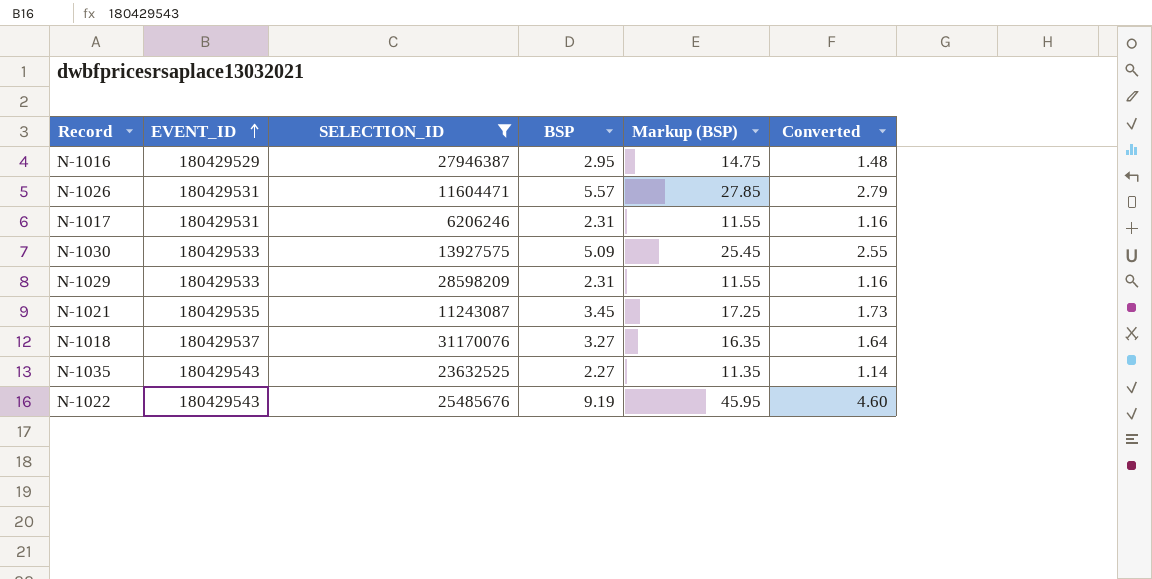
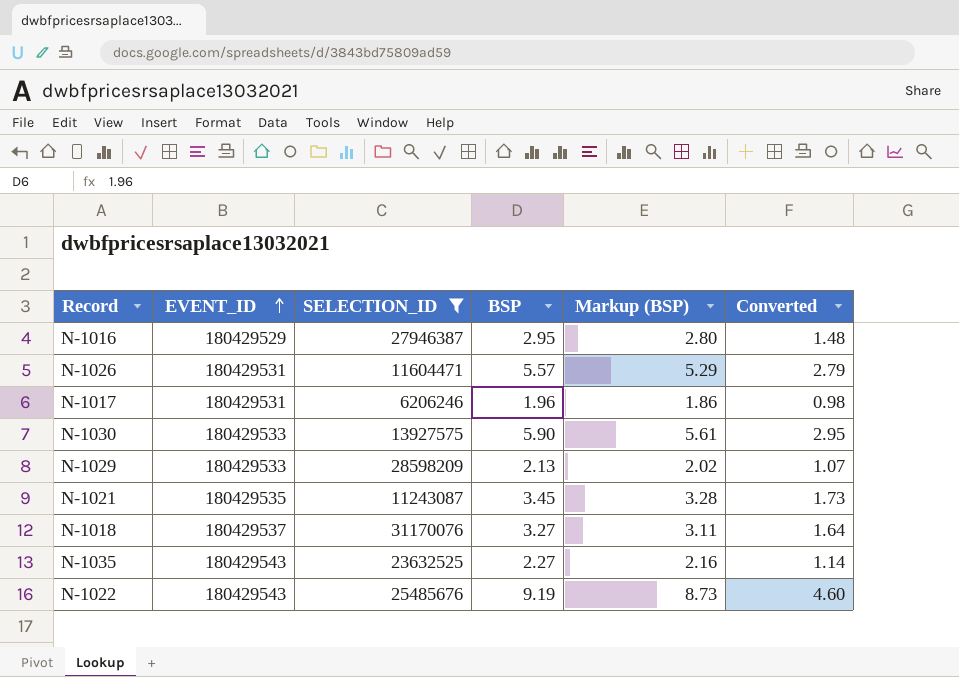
column Markup (BSP) | formula: [BSP] * 5 -> [BSP] * 0.95
N-1017 | BSP: 2.31 -> 1.96
N-1017 | Converted: 1.16 -> 0.98
N-1030 | BSP: 5.09 -> 5.90
N-1030 | Converted: 2.55 -> 2.95
N-1029 | BSP: 2.31 -> 2.13
N-1029 | Converted: 1.16 -> 1.07

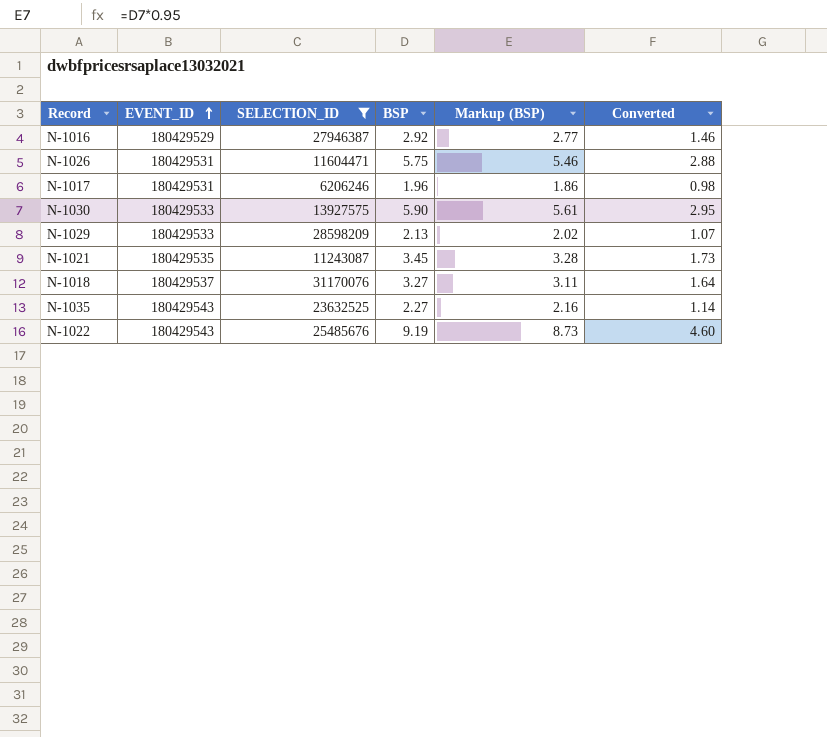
N-1016 | BSP: 2.95 -> 2.92
N-1016 | Markup (BSP): 2.80 -> 2.77
N-1016 | Converted: 1.48 -> 1.46
N-1026 | BSP: 5.57 -> 5.75
N-1026 | Markup (BSP): 5.29 -> 5.46
N-1026 | Converted: 2.79 -> 2.88

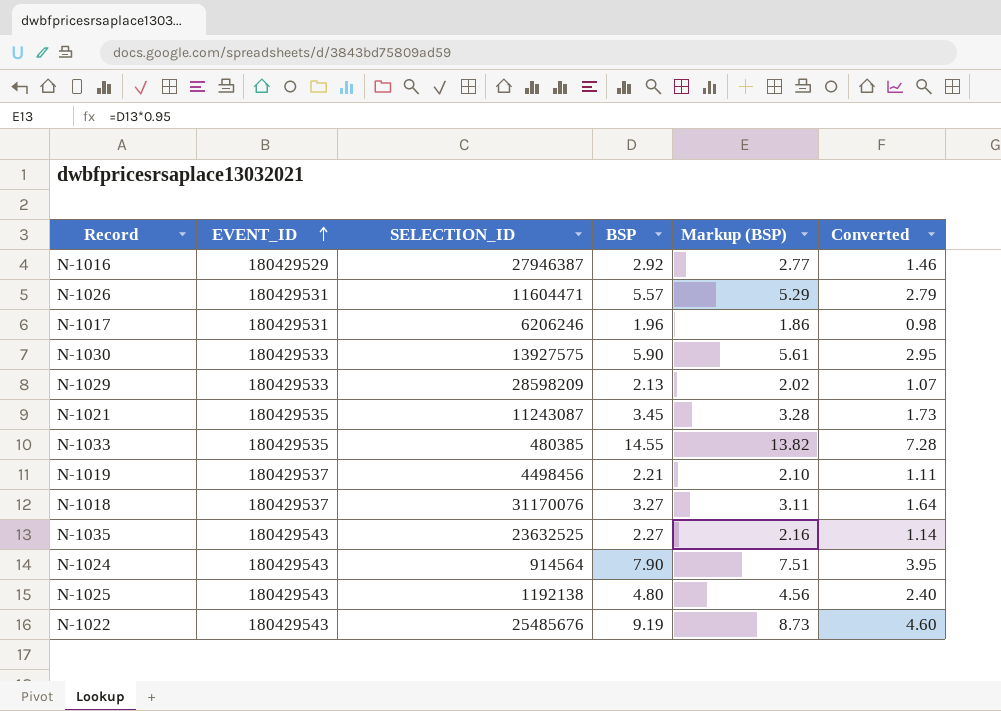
filter: SELECTION_ID >= 6206246 -> none
N-1026 | BSP: 5.75 -> 5.57
N-1026 | Markup (BSP): 5.46 -> 5.29
N-1026 | Converted: 2.88 -> 2.79

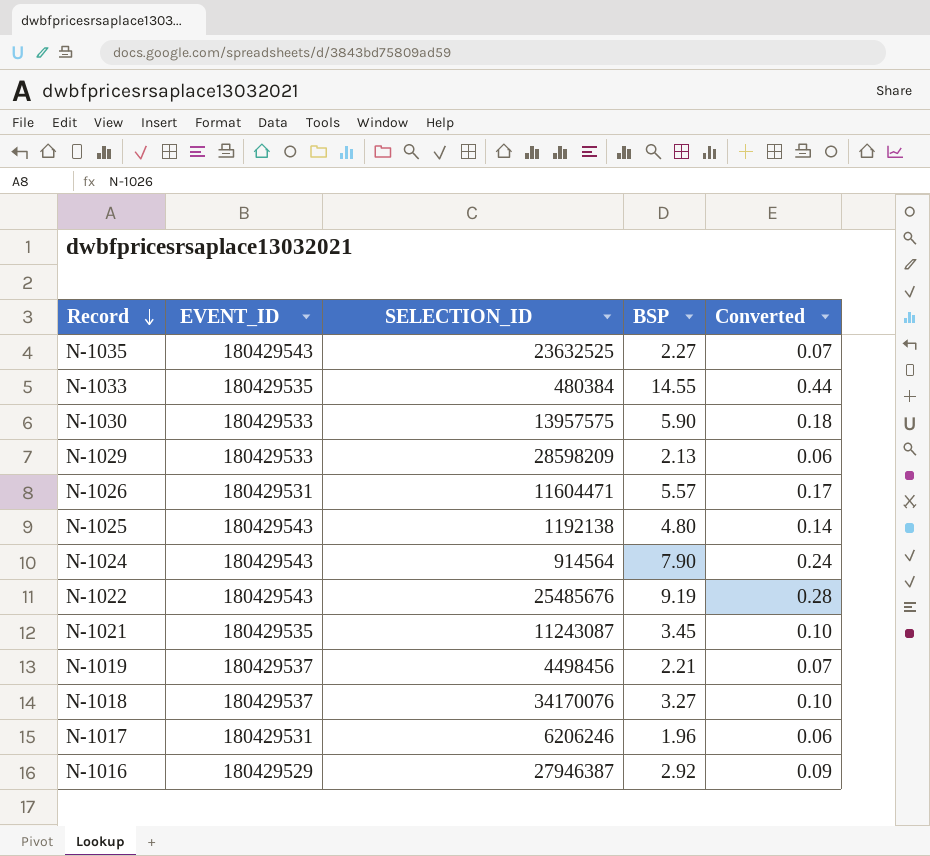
row order: EVENT_ID ascending -> Record descending
column Markup (BSP) | formula: [BSP] * 0.95 -> none
column Converted | formula: [BSP] * 0.5 -> [BSP] * 0.03
N-1033 | SELECTION_ID: 480385 -> 480384
N-1030 | SELECTION_ID: 13927575 -> 13957575
N-1018 | SELECTION_ID: 31170076 -> 34170076

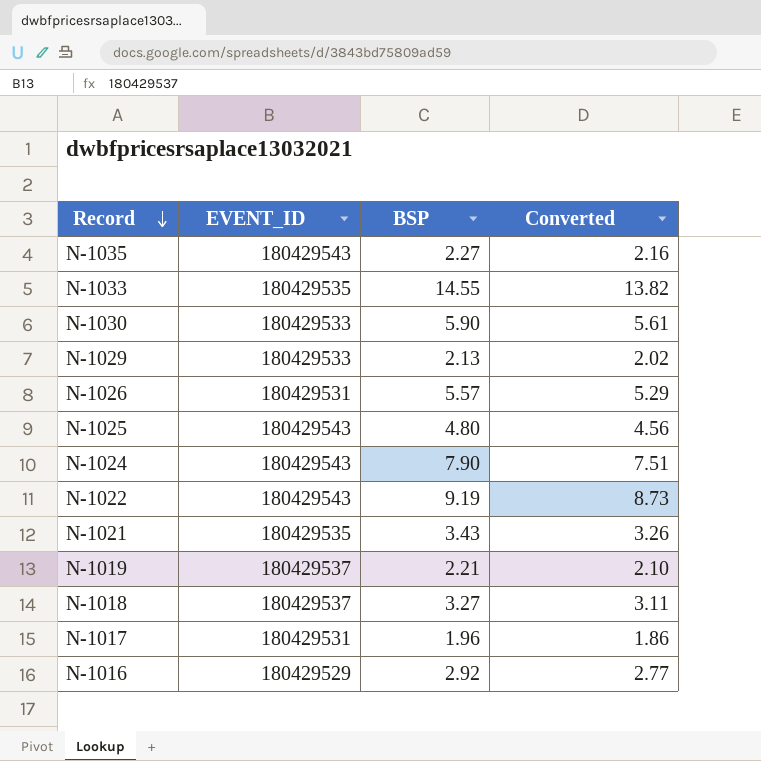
column SELECTION_ID | position: 3 -> none
column Converted | formula: [BSP] * 0.03 -> [BSP] * 0.95
N-1021 | BSP: 3.45 -> 3.43

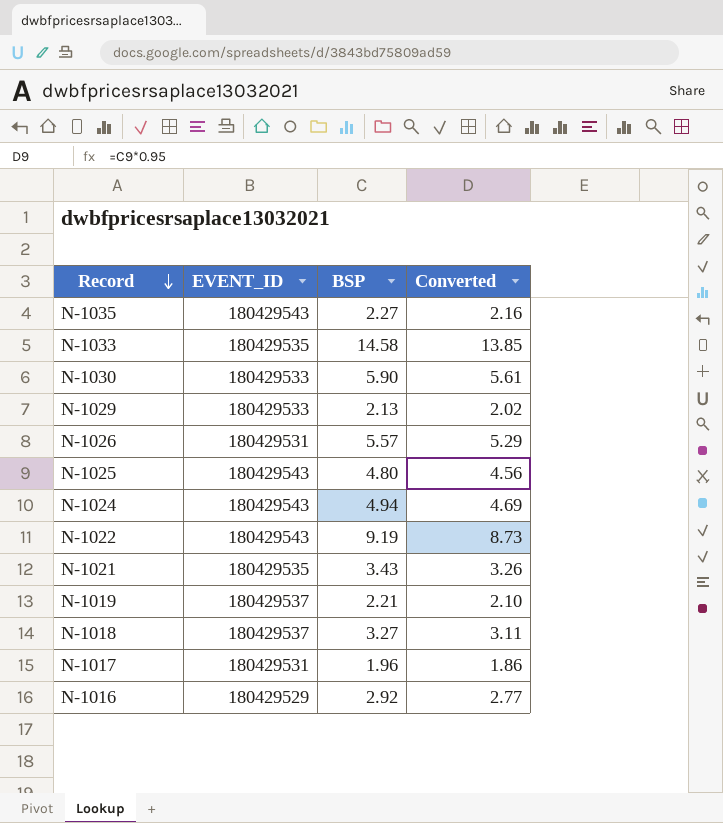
N-1033 | BSP: 14.55 -> 14.58
N-1033 | Converted: 13.82 -> 13.85
N-1024 | BSP: 7.90 -> 4.94
N-1024 | Converted: 7.51 -> 4.69

